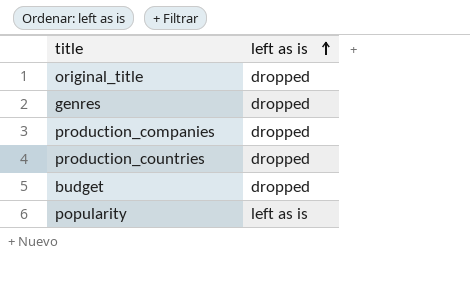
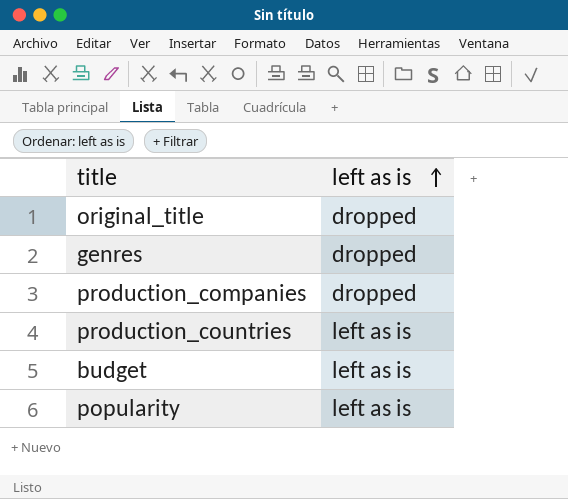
production_countries | left as is: dropped -> left as is
budget | left as is: dropped -> left as is

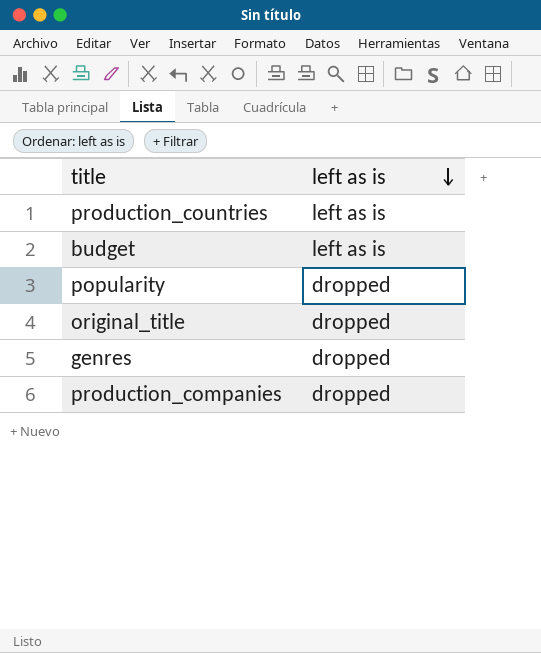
row order: left as is ascending -> left as is descending
popularity | left as is: left as is -> dropped

